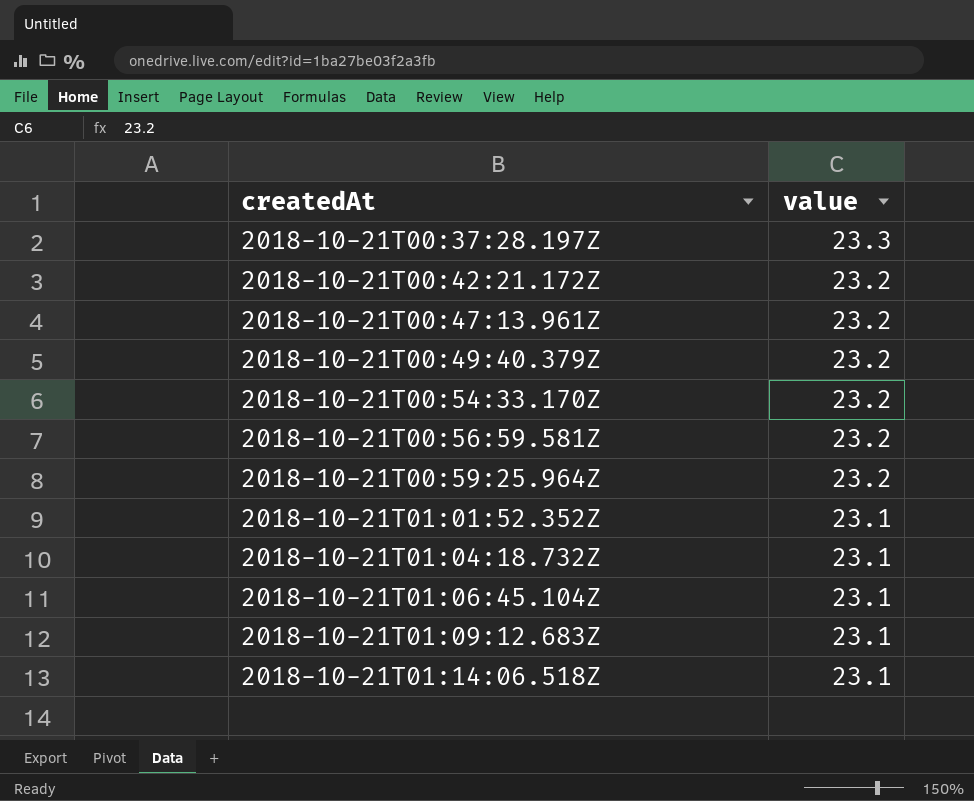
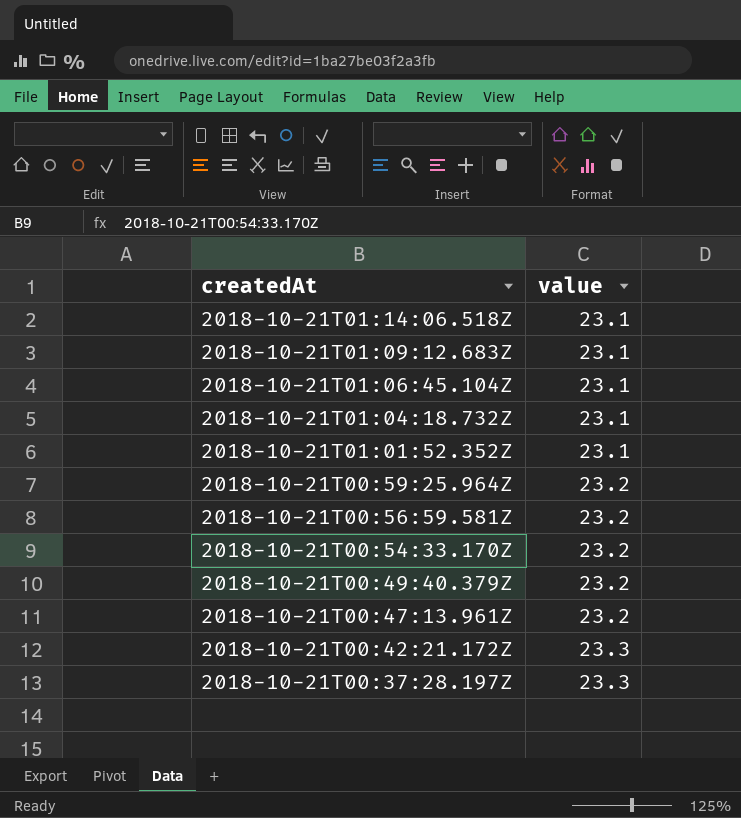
row order: createdAt ascending -> createdAt descending
2018-10-21T00:42:21.172Z | value: 23.2 -> 23.3

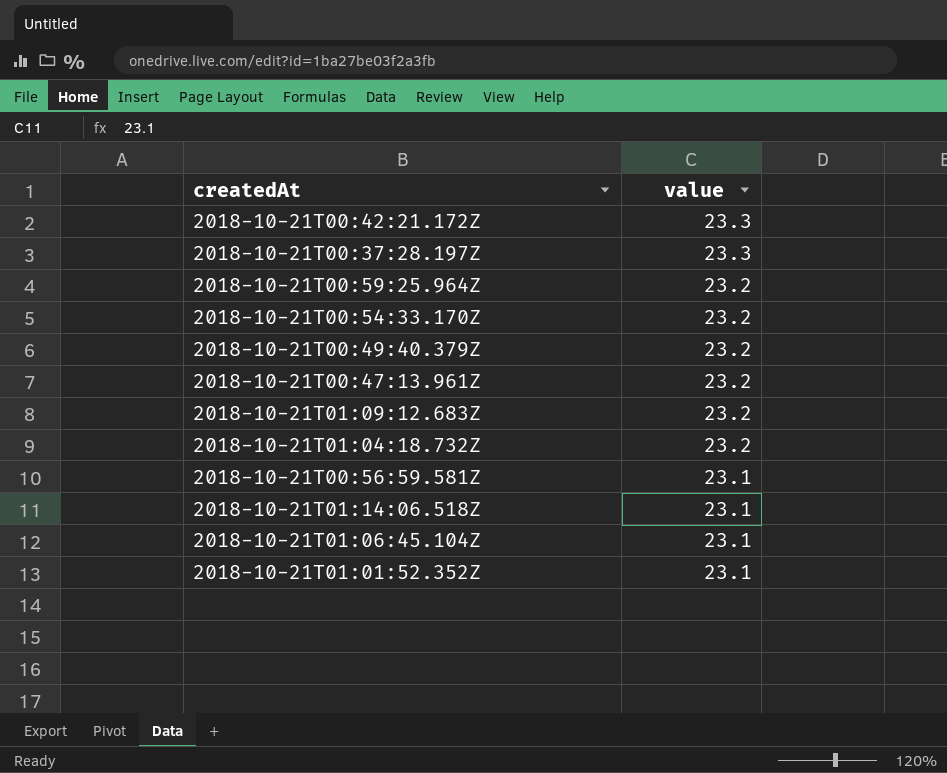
row order: createdAt descending -> value descending
2018-10-21T01:09:12.683Z | value: 23.1 -> 23.2
2018-10-21T01:04:18.732Z | value: 23.1 -> 23.2
2018-10-21T00:56:59.581Z | value: 23.2 -> 23.1

